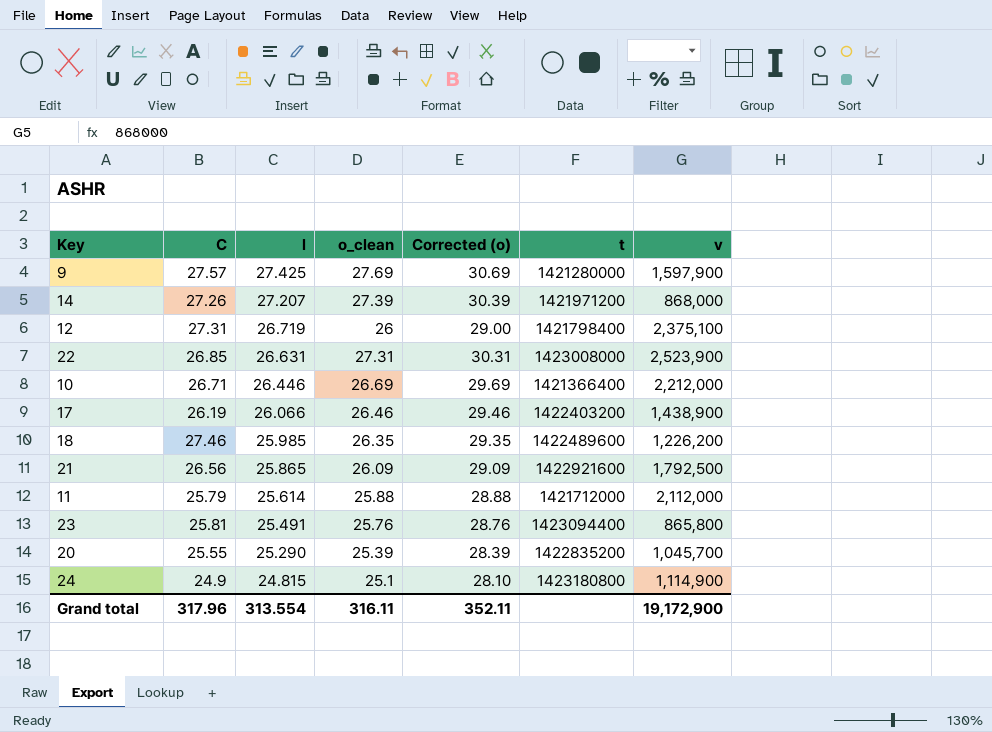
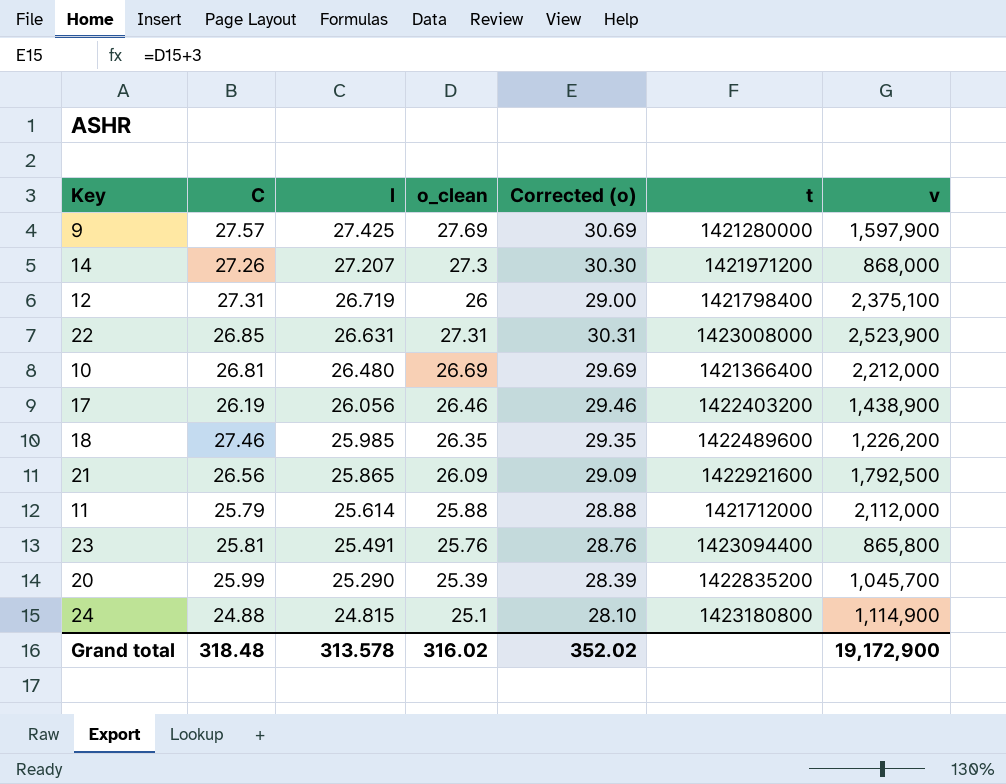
14 | o_clean: 27.39 -> 27.3
14 | Corrected (o): 30.39 -> 30.30
10 | C: 26.71 -> 26.81
10 | l: 26.446 -> 26.480
17 | l: 26.066 -> 26.056
20 | C: 25.55 -> 25.99
24 | C: 24.9 -> 24.88
Grand total | C: 317.96 -> 318.48
Grand total | l: 313.554 -> 313.578
Grand total | o_clean: 316.11 -> 316.02
Grand total | Corrected (o): 352.11 -> 352.02

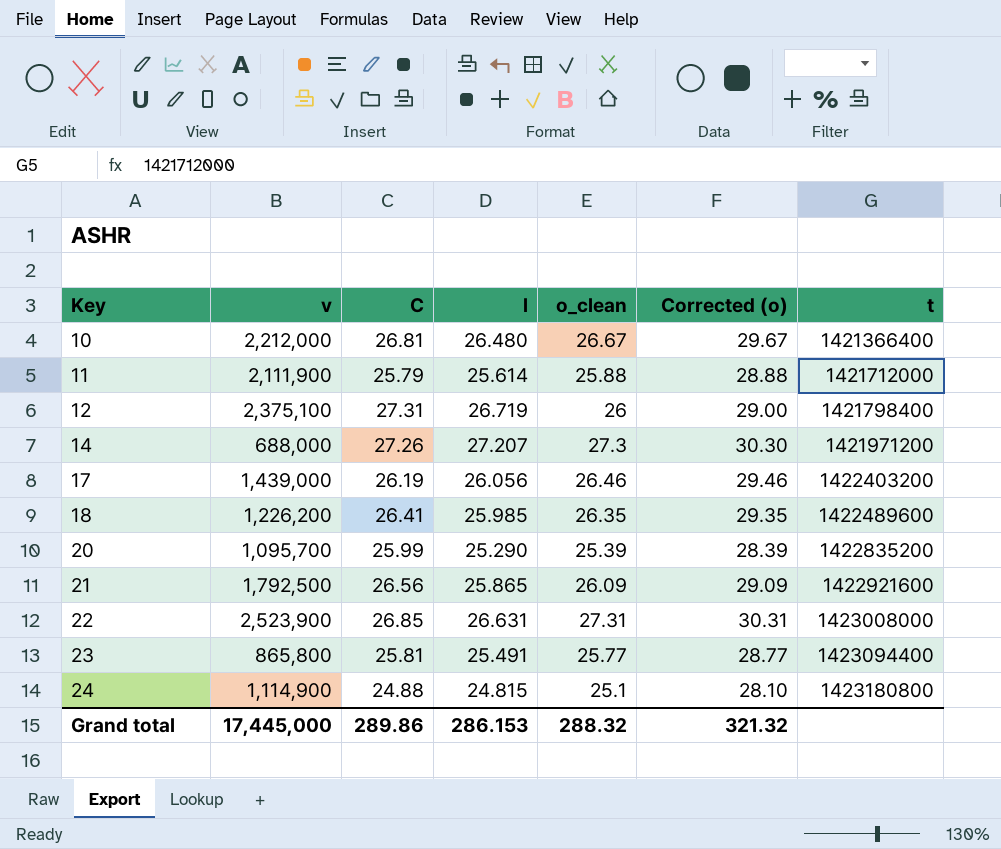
row order: l descending -> Key ascending
column v | position: 7 -> 2
row 9: 27.57 | 27.425 | 27.69 | 30.69 | 1421280000 | 1,597,900 -> none
10 | o_clean: 26.69 -> 26.67
10 | Corrected (o): 29.69 -> 29.67
11 | v: 2,112,000 -> 2,111,900
14 | v: 868,000 -> 688,000
17 | v: 1,438,900 -> 1,439,000
18 | C: 27.46 -> 26.41
20 | v: 1,045,700 -> 1,095,700
23 | o_clean: 25.76 -> 25.77
23 | Corrected (o): 28.76 -> 28.77
Grand total | v: 19,172,900 -> 17,445,000
Grand total | C: 318.48 -> 289.86
Grand total | l: 313.578 -> 286.153
Grand total | o_clean: 316.02 -> 288.32
Grand total | Corrected (o): 352.02 -> 321.32

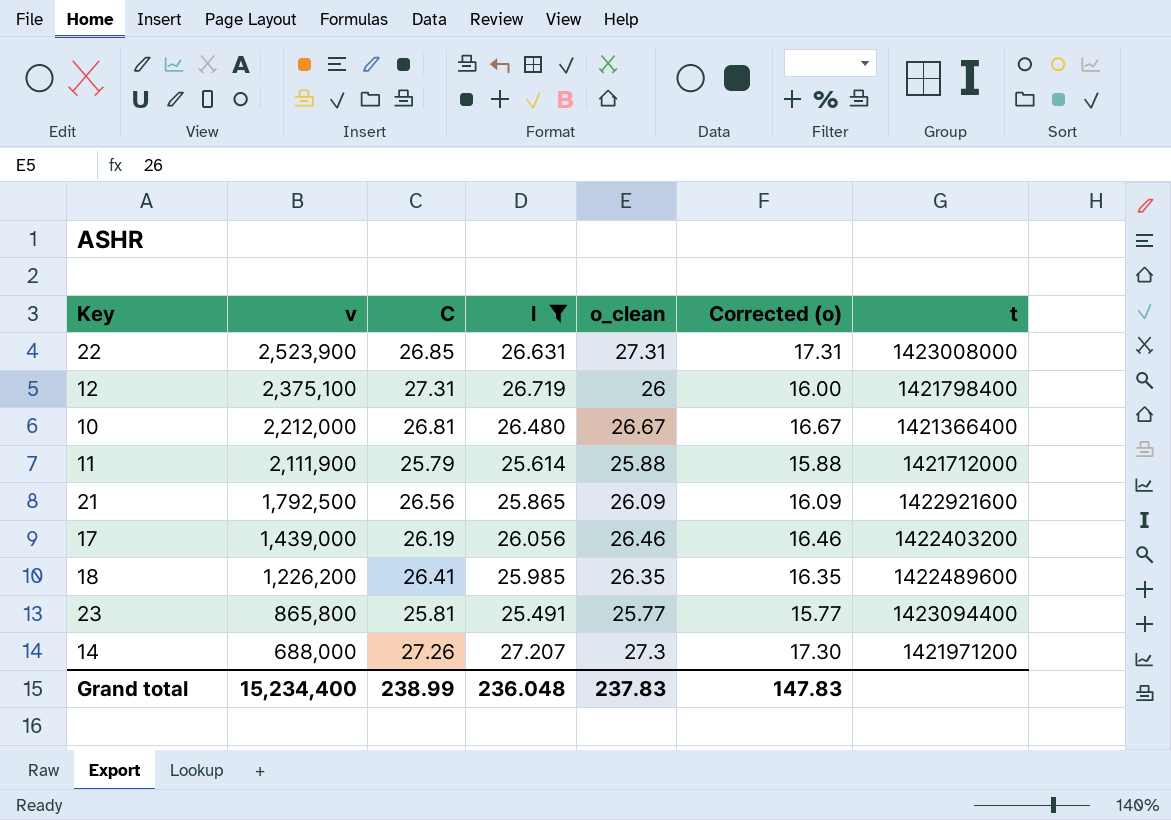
filter: none -> l >= 25.491
row order: Key ascending -> v descending
column Corrected (o) | formula: [o_clean] + 3 -> [o_clean] - 10
Grand total | v: 17,445,000 -> 15,234,400
Grand total | C: 289.86 -> 238.99
Grand total | l: 286.153 -> 236.048
Grand total | o_clean: 288.32 -> 237.83
Grand total | Corrected (o): 321.32 -> 147.83

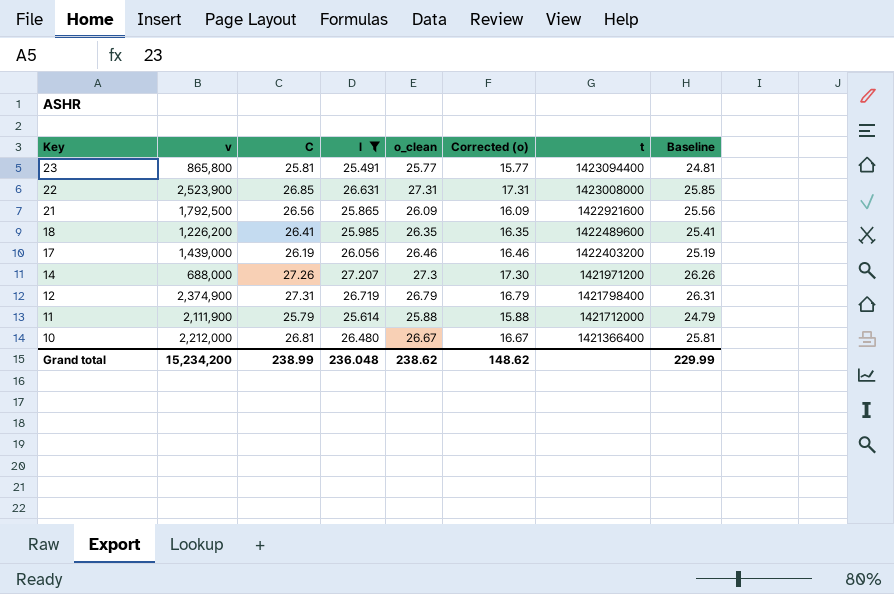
row order: v descending -> Key descending
column Baseline | formula: none -> [C] - 1
12 | v: 2,375,100 -> 2,374,900
12 | o_clean: 26 -> 26.79
12 | Corrected (o): 16.00 -> 16.79
Grand total | v: 15,234,400 -> 15,234,200
Grand total | o_clean: 237.83 -> 238.62
Grand total | Corrected (o): 147.83 -> 148.62

